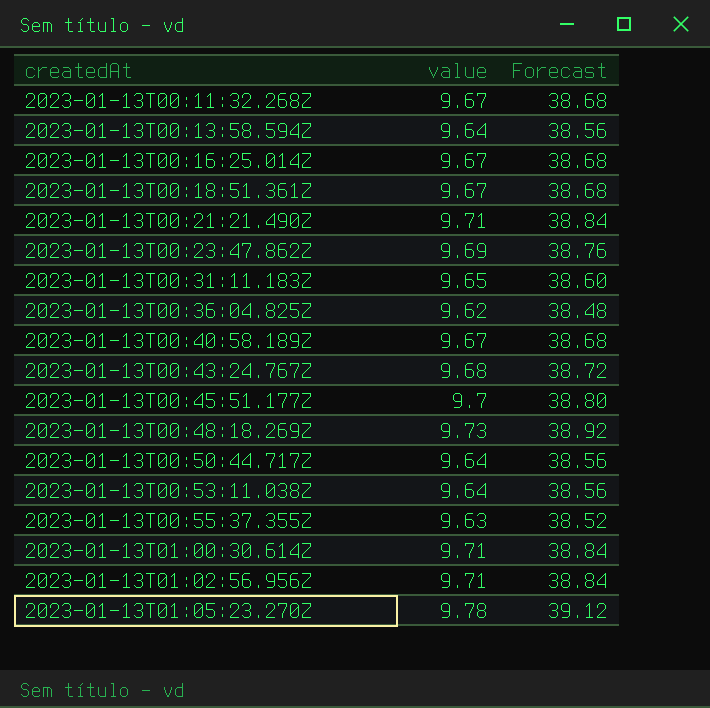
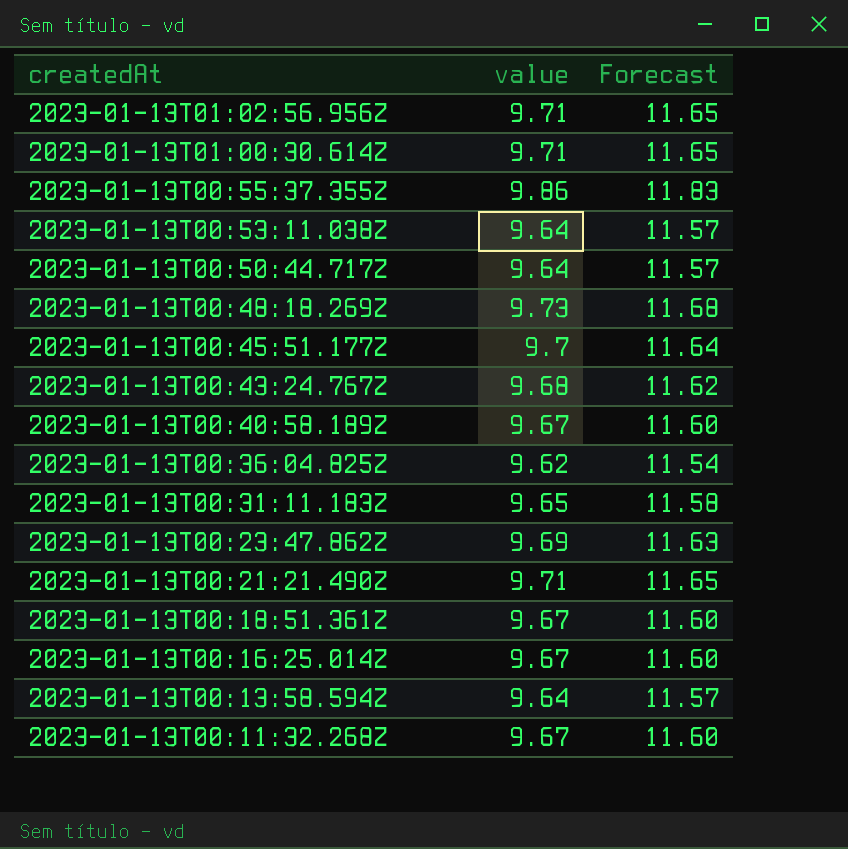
row order: createdAt ascending -> createdAt descending
column Forecast | formula: [value] * 4 -> [value] * 1.2
row 2023-01-13T01:05:23.270Z: 9.78 | 39.12 -> none
2023-01-13T00:55:37.355Z | value: 9.63 -> 9.86

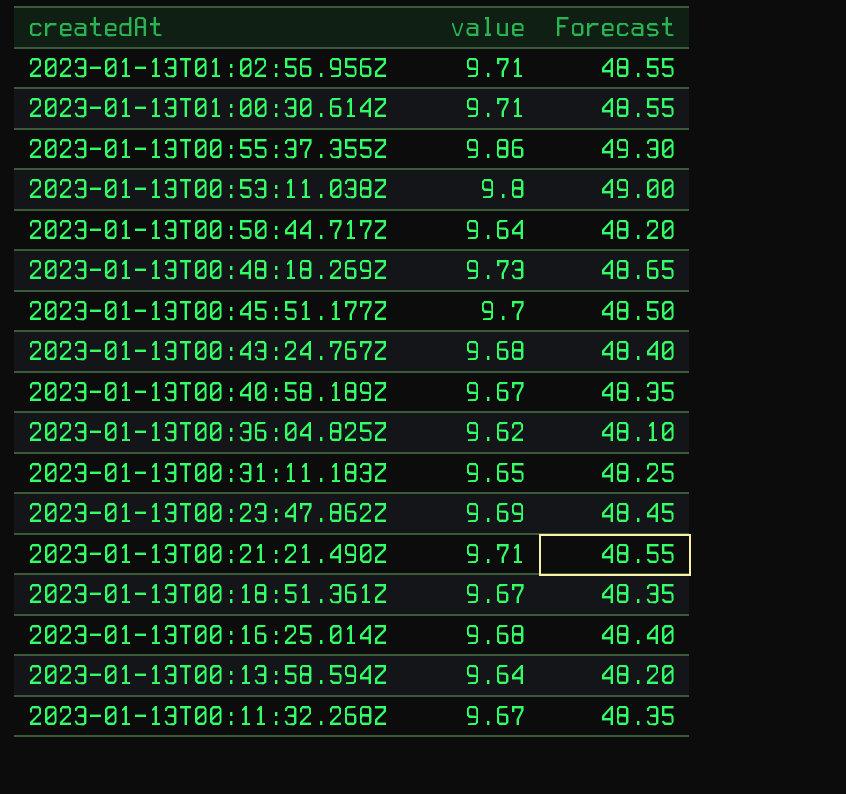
column Forecast | formula: [value] * 1.2 -> [value] * 5
2023-01-13T00:53:11.038Z | value: 9.64 -> 9.8
2023-01-13T00:16:25.014Z | value: 9.67 -> 9.68

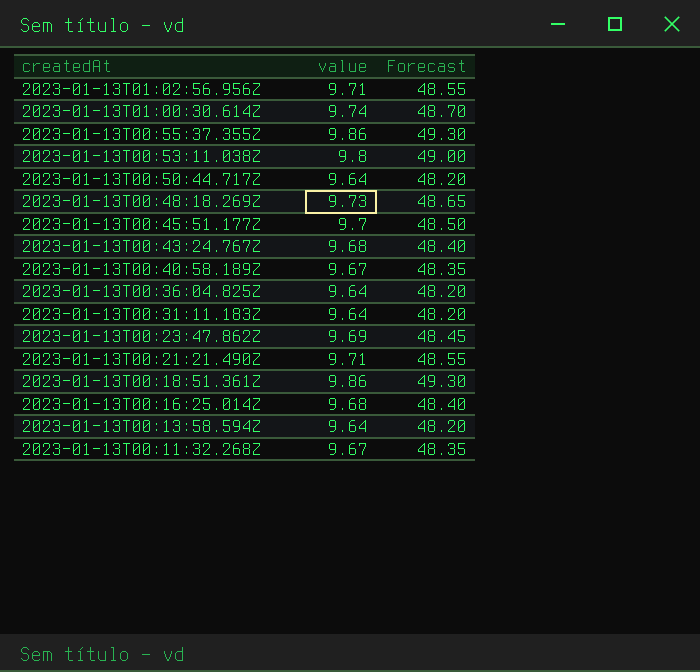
2023-01-13T01:00:30.614Z | value: 9.71 -> 9.74
2023-01-13T01:00:30.614Z | Forecast: 48.55 -> 48.70
2023-01-13T00:36:04.825Z | value: 9.62 -> 9.64
2023-01-13T00:36:04.825Z | Forecast: 48.10 -> 48.20
2023-01-13T00:31:11.183Z | value: 9.65 -> 9.64
2023-01-13T00:31:11.183Z | Forecast: 48.25 -> 48.20
2023-01-13T00:18:51.361Z | value: 9.67 -> 9.86
2023-01-13T00:18:51.361Z | Forecast: 48.35 -> 49.30

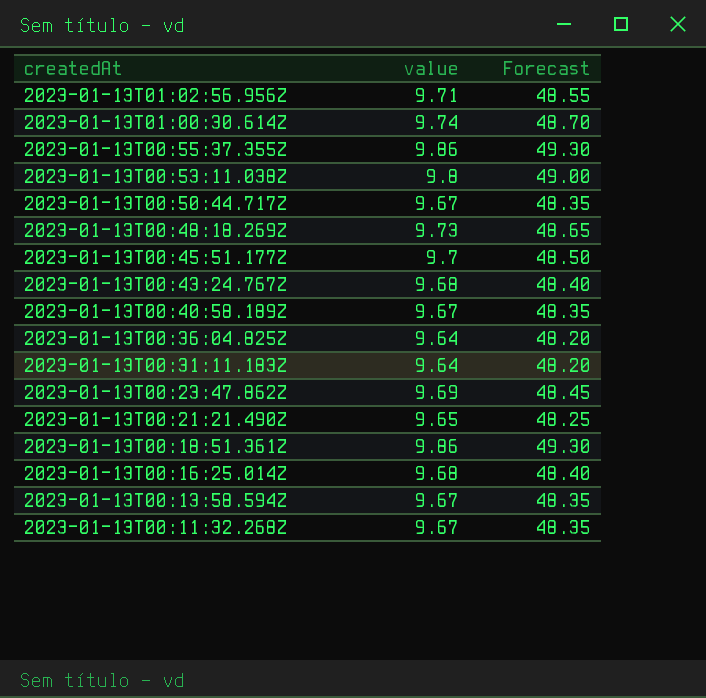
2023-01-13T00:50:44.717Z | value: 9.64 -> 9.67
2023-01-13T00:50:44.717Z | Forecast: 48.20 -> 48.35
2023-01-13T00:21:21.490Z | value: 9.71 -> 9.65
2023-01-13T00:21:21.490Z | Forecast: 48.55 -> 48.25
2023-01-13T00:13:58.594Z | value: 9.64 -> 9.67
2023-01-13T00:13:58.594Z | Forecast: 48.20 -> 48.35

